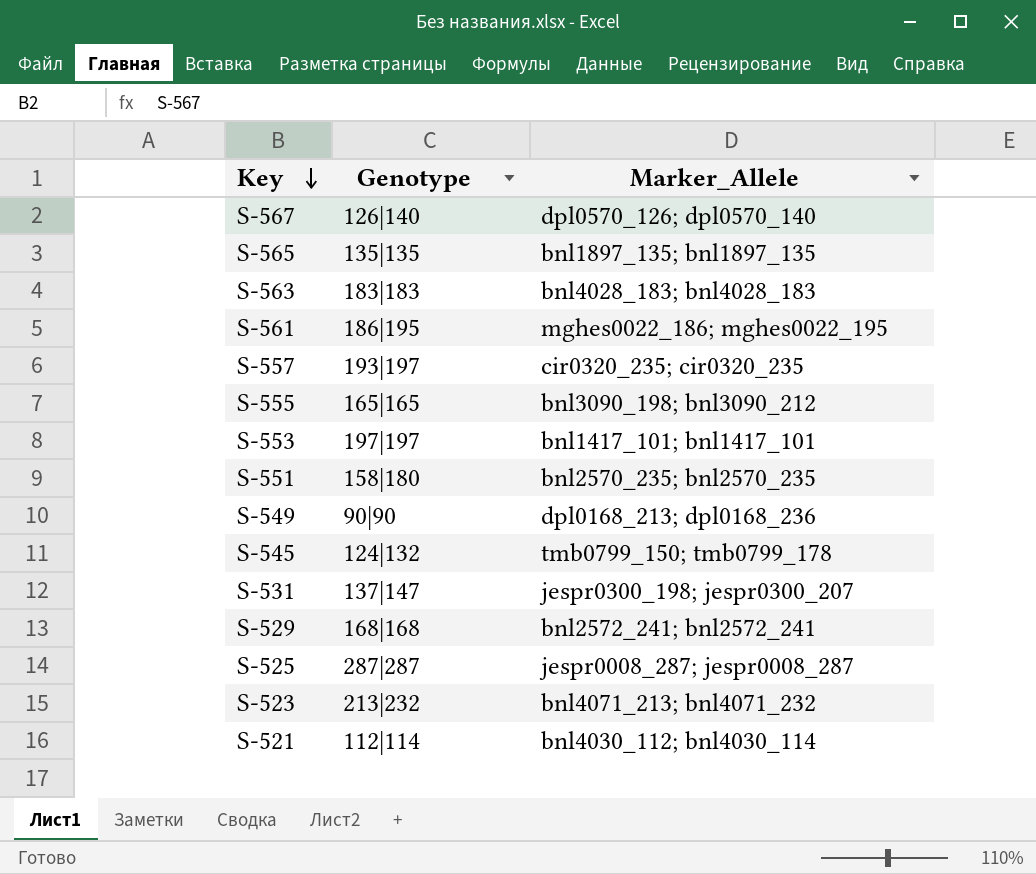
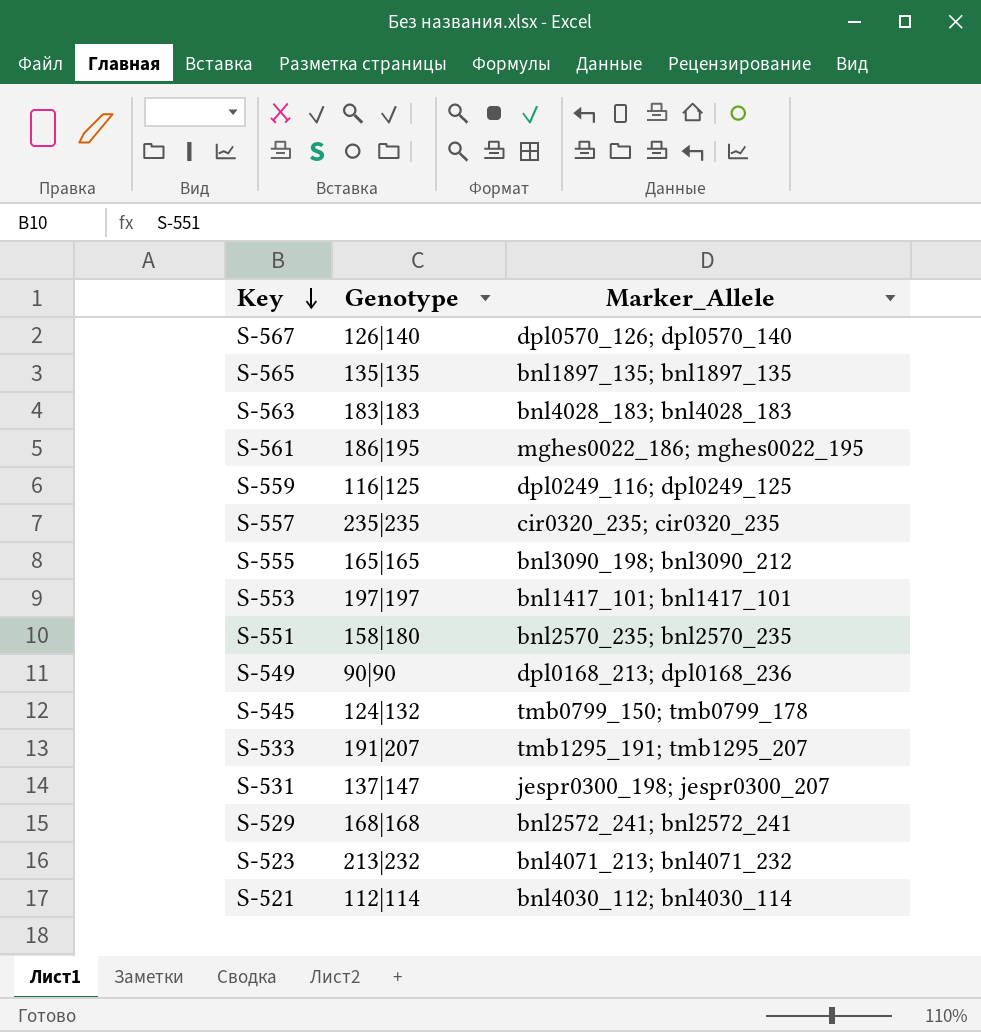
row S-525: 287|287 | jespr0008_287; jespr0008_287 -> none
row S-559: none -> 116|125 | dpl0249_116; dpl0249_125
S-557 | Genotype: 193|197 -> 235|235
row S-533: none -> 191|207 | tmb1295_191; tmb1295_207

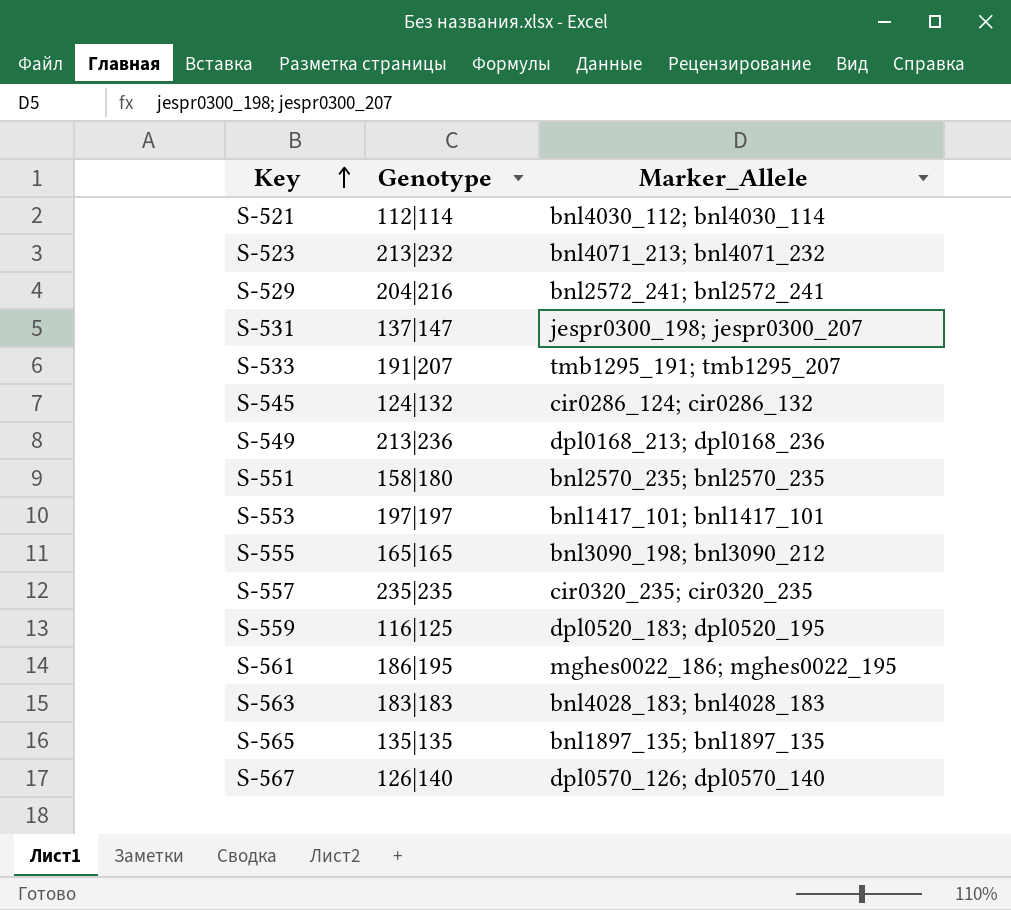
row order: Key descending -> Key ascending
S-529 | Genotype: 168|168 -> 204|216
S-545 | Marker_Allele: tmb0799_150; tmb0799_178 -> cir0286_124; cir0286_132
S-549 | Genotype: 90|90 -> 213|236
S-559 | Marker_Allele: dpl0249_116; dpl0249_125 -> dpl0520_183; dpl0520_195

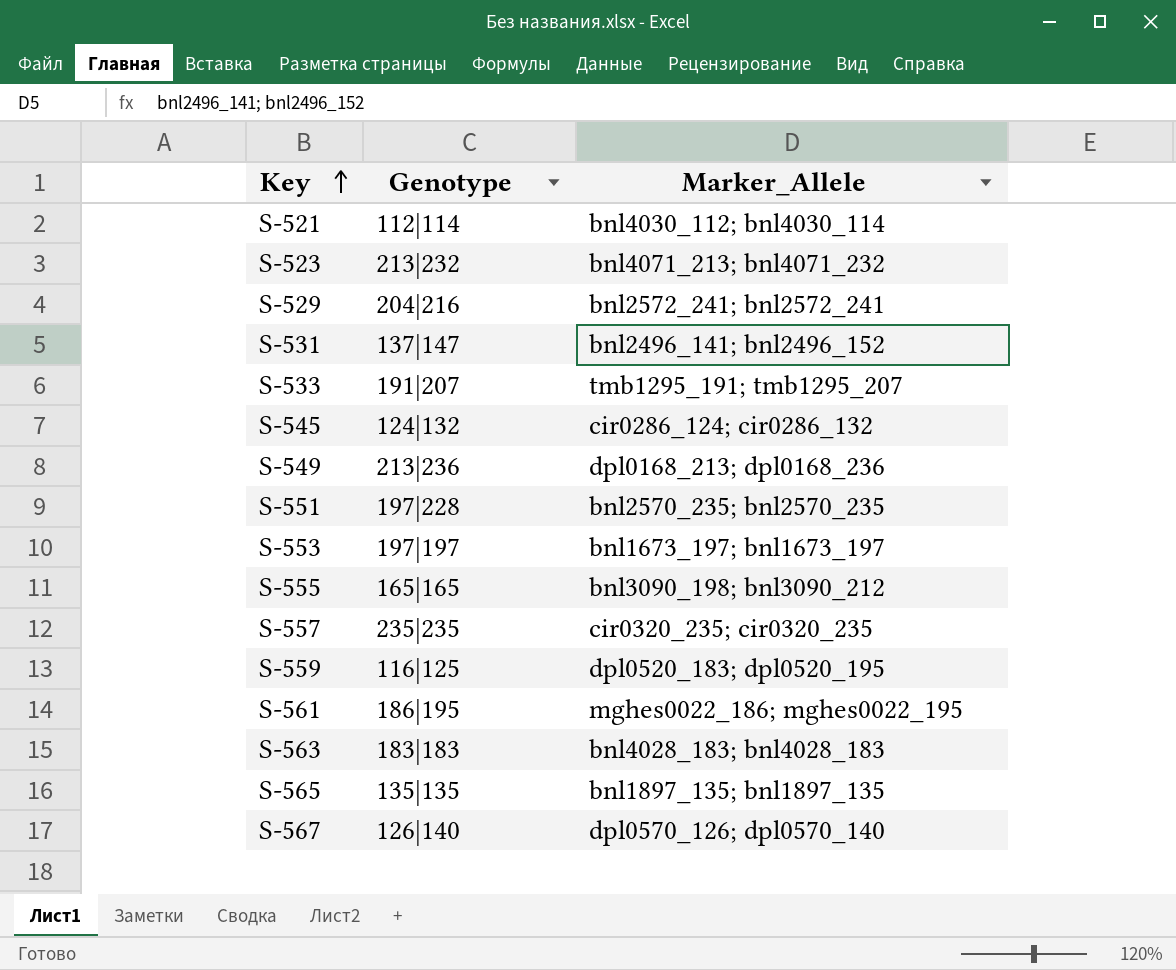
S-531 | Marker_Allele: jespr0300_198; jespr0300_207 -> bnl2496_141; bnl2496_152
S-551 | Genotype: 158|180 -> 197|228
S-553 | Marker_Allele: bnl1417_101; bnl1417_101 -> bnl1673_197; bnl1673_197

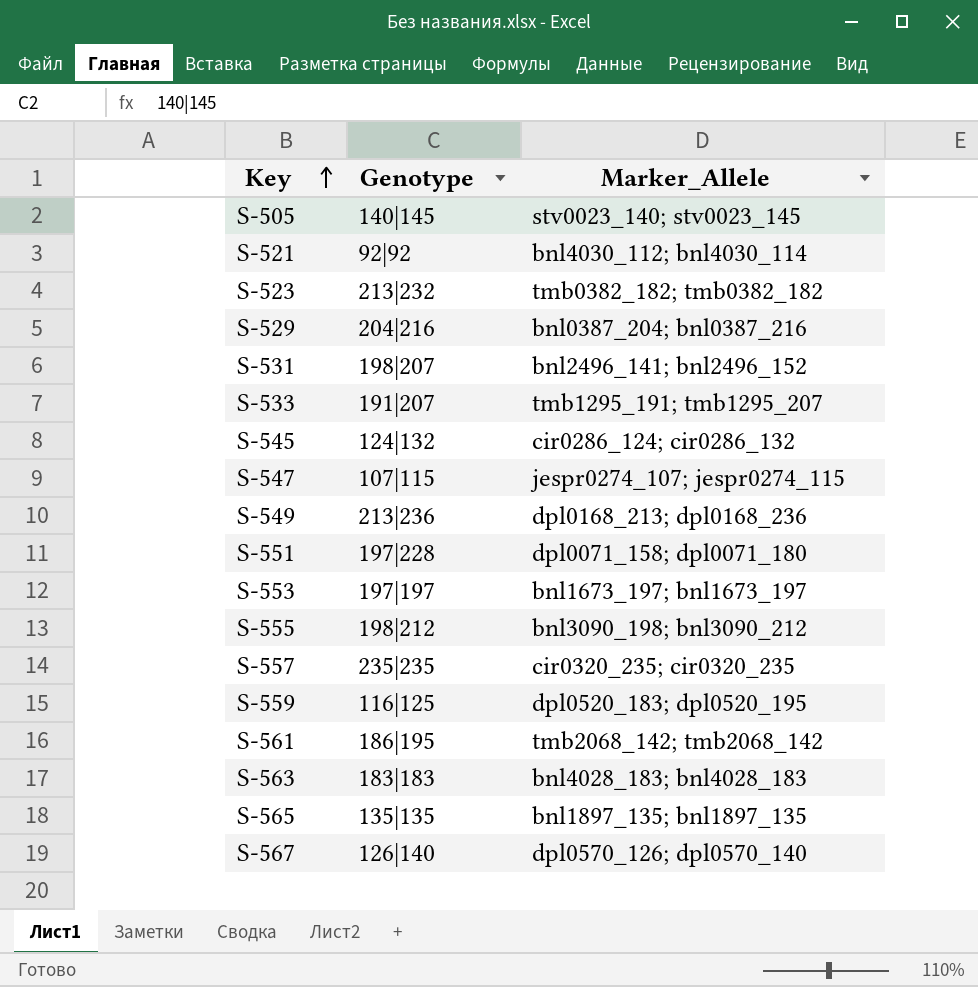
row S-505: none -> 140|145 | stv0023_140; stv0023_145
S-521 | Genotype: 112|114 -> 92|92
S-523 | Marker_Allele: bnl4071_213; bnl4071_232 -> tmb0382_182; tmb0382_182
S-529 | Marker_Allele: bnl2572_241; bnl2572_241 -> bnl0387_204; bnl0387_216
S-531 | Genotype: 137|147 -> 198|207
row S-547: none -> 107|115 | jespr0274_107; jespr0274_115
S-551 | Marker_Allele: bnl2570_235; bnl2570_235 -> dpl0071_158; dpl0071_180
S-555 | Genotype: 165|165 -> 198|212
S-561 | Marker_Allele: mghes0022_186; mghes0022_195 -> tmb2068_142; tmb2068_142

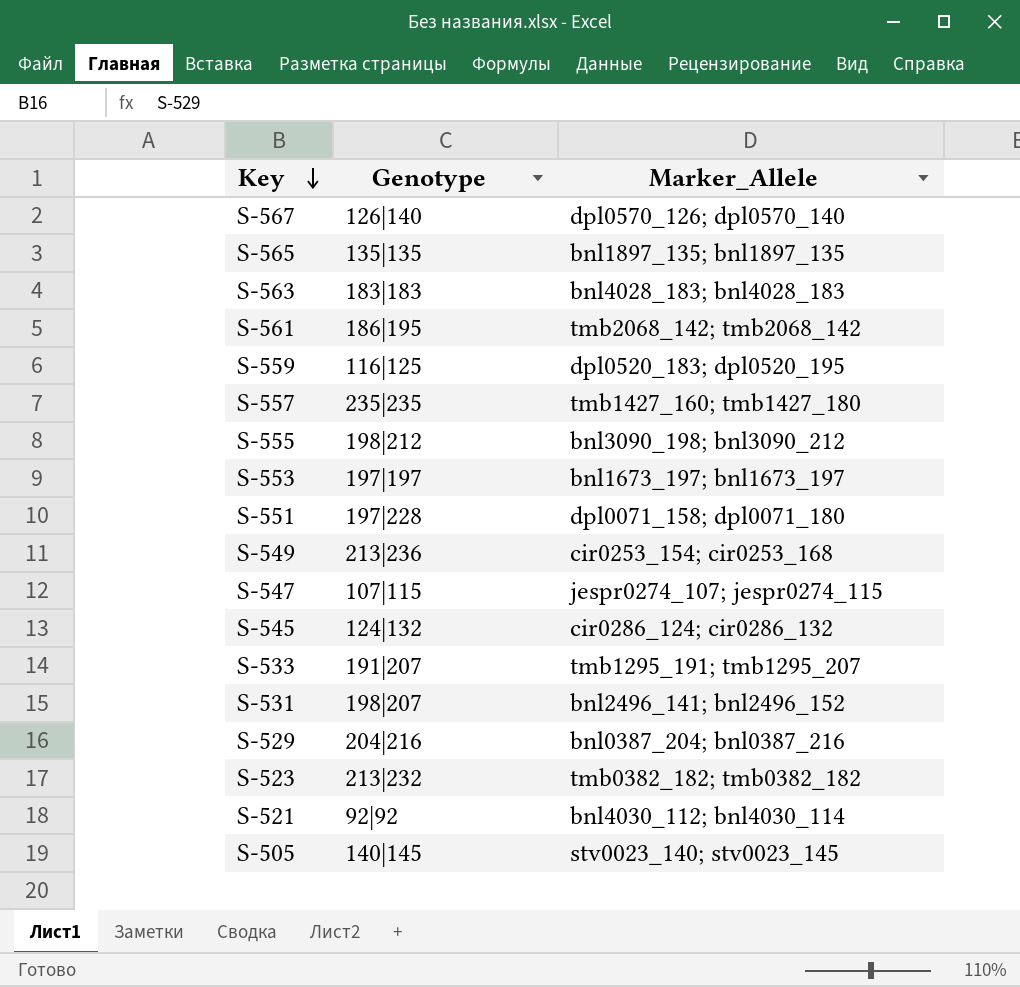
row order: Key ascending -> Key descending
S-557 | Marker_Allele: cir0320_235; cir0320_235 -> tmb1427_160; tmb1427_180
S-549 | Marker_Allele: dpl0168_213; dpl0168_236 -> cir0253_154; cir0253_168

